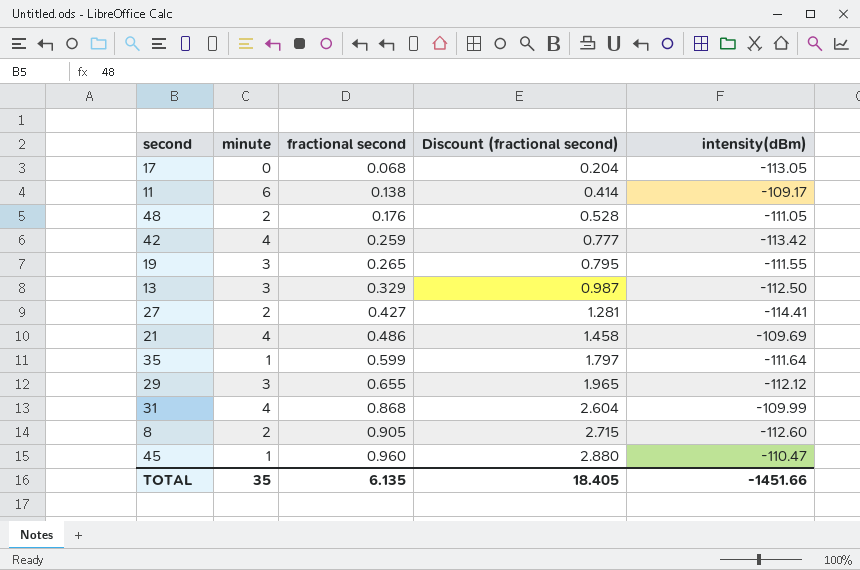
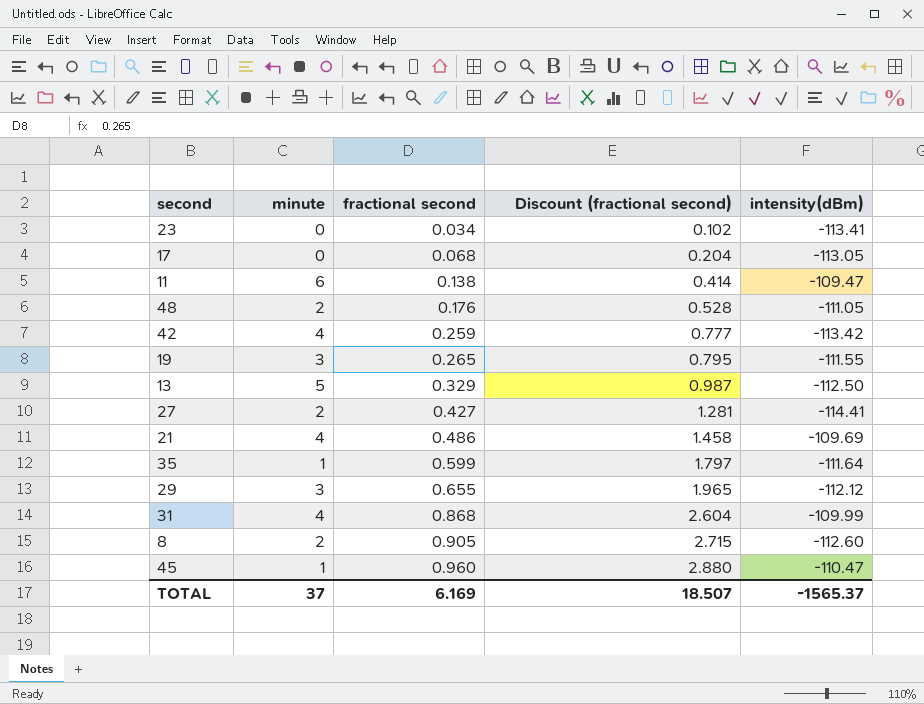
row 23: none -> 0 | 0.034 | 0.102 | -113.41
11 | intensity(dBm): -109.17 -> -109.47
13 | minute: 3 -> 5
TOTAL | minute: 35 -> 37
TOTAL | fractional second: 6.135 -> 6.169
TOTAL | Discount (fractional second): 18.405 -> 18.507
TOTAL | intensity(dBm): -1451.66 -> -1565.37

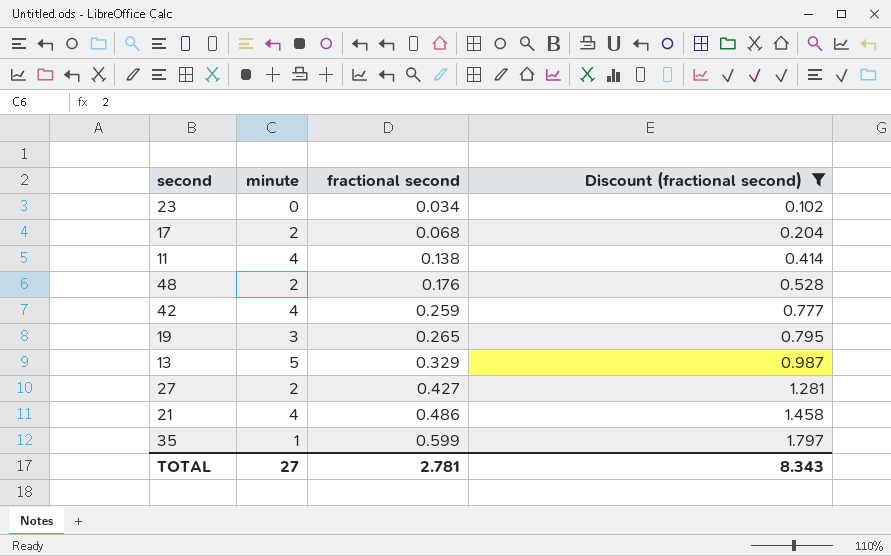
filter: none -> Discount (fractional second) <= 1.797
column intensity(dBm) | position: 5 -> none
17 | minute: 0 -> 2
11 | minute: 6 -> 4
TOTAL | minute: 37 -> 27
TOTAL | fractional second: 6.169 -> 2.781
TOTAL | Discount (fractional second): 18.507 -> 8.343

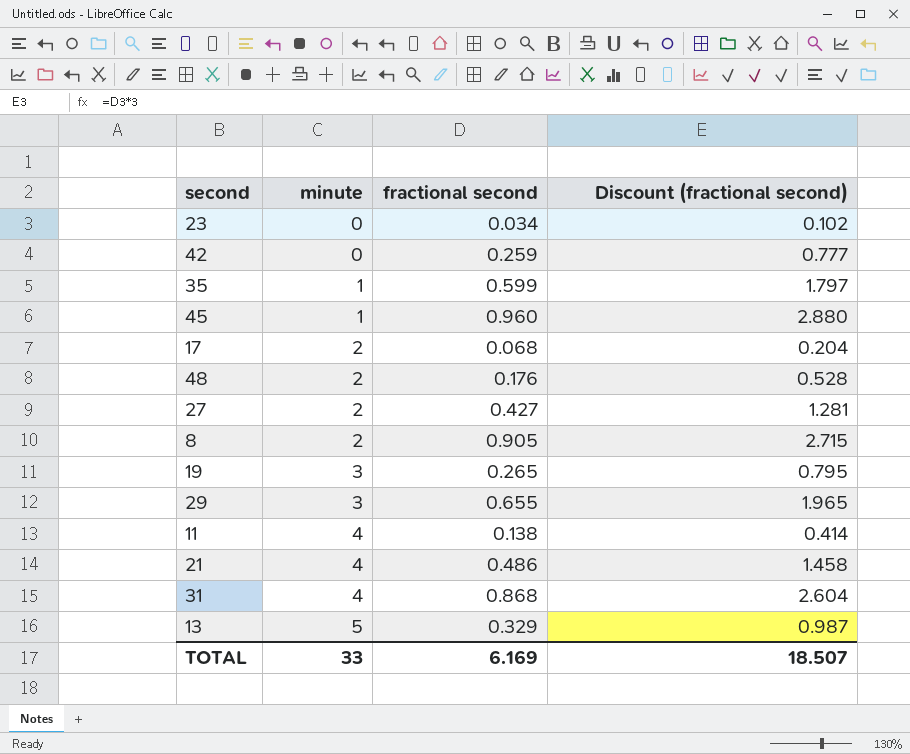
filter: Discount (fractional second) <= 1.797 -> none
row order: fractional second ascending -> minute ascending
42 | minute: 4 -> 0
TOTAL | minute: 27 -> 33
TOTAL | fractional second: 2.781 -> 6.169
TOTAL | Discount (fractional second): 8.343 -> 18.507

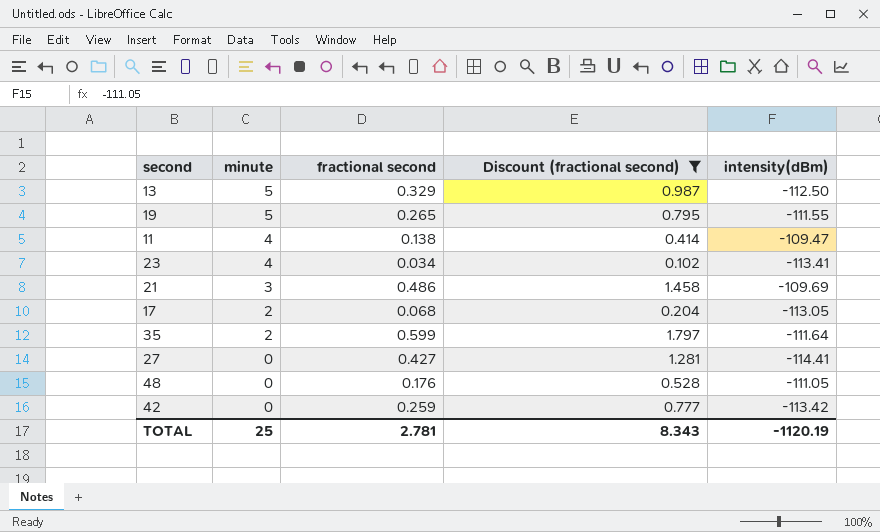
filter: none -> Discount (fractional second) <= 1.797
row order: minute ascending -> minute descending
column intensity(dBm) | position: none -> 5
19 | minute: 3 -> 5
23 | minute: 0 -> 4
21 | minute: 4 -> 3
35 | minute: 1 -> 2
27 | minute: 2 -> 0
48 | minute: 2 -> 0
TOTAL | minute: 33 -> 25
TOTAL | fractional second: 6.169 -> 2.781
TOTAL | Discount (fractional second): 18.507 -> 8.343

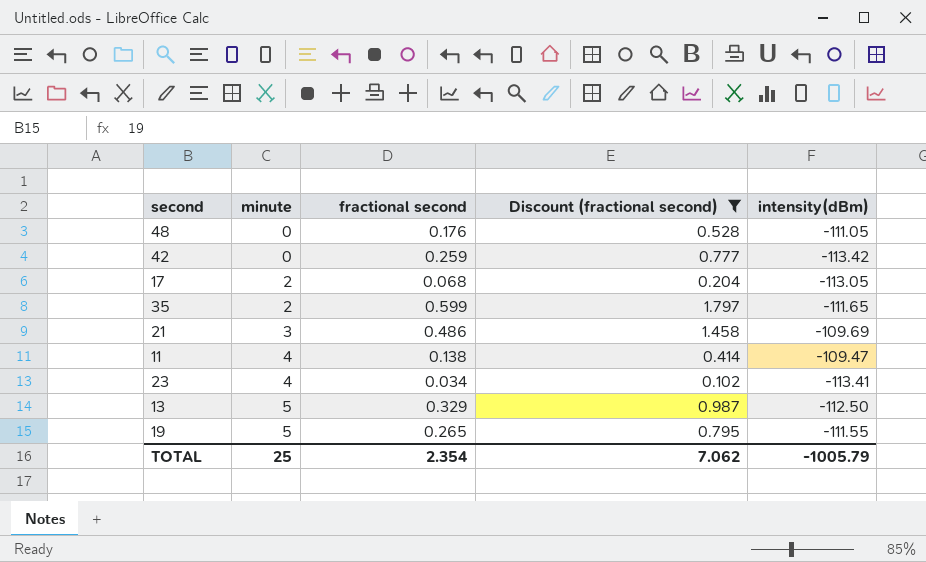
row order: minute descending -> minute ascending
row 27: 0 | 0.427 | 1.281 | -114.41 -> none
35 | intensity(dBm): -111.64 -> -111.65
TOTAL | fractional second: 2.781 -> 2.354
TOTAL | Discount (fractional second): 8.343 -> 7.062
TOTAL | intensity(dBm): -1120.19 -> -1005.79

